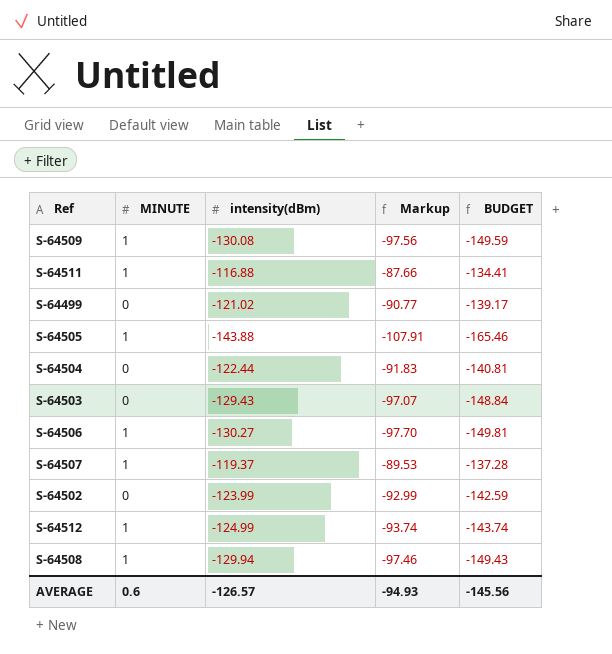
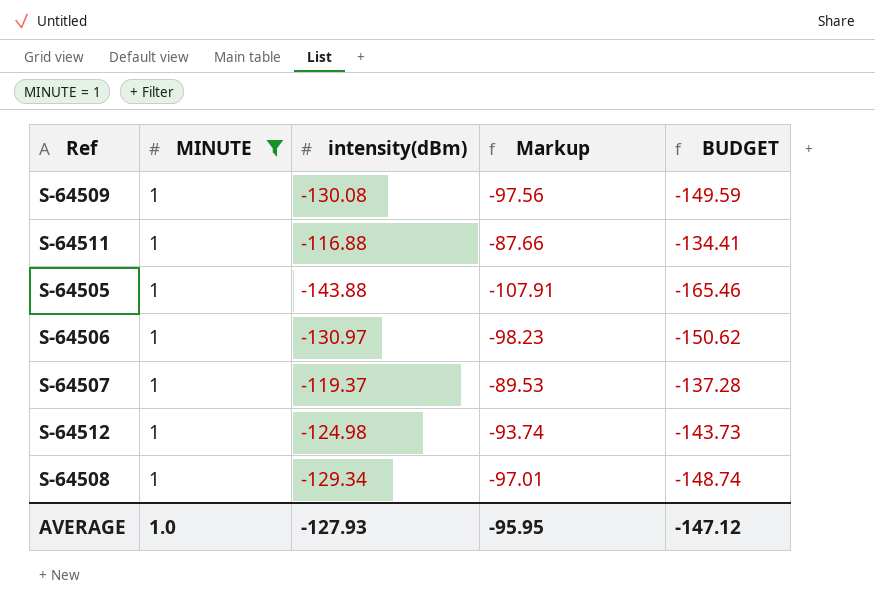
filter: none -> MINUTE = 1
S-64506 | intensity(dBm): -130.27 -> -130.97
S-64506 | Markup: -97.70 -> -98.23
S-64506 | BUDGET: -149.81 -> -150.62
S-64512 | intensity(dBm): -124.99 -> -124.98
S-64512 | BUDGET: -143.74 -> -143.73
S-64508 | intensity(dBm): -129.94 -> -129.34
S-64508 | Markup: -97.46 -> -97.01
S-64508 | BUDGET: -149.43 -> -148.74
AVERAGE | MINUTE: 0.6 -> 1.0
AVERAGE | intensity(dBm): -126.57 -> -127.93
AVERAGE | Markup: -94.93 -> -95.95
AVERAGE | BUDGET: -145.56 -> -147.12

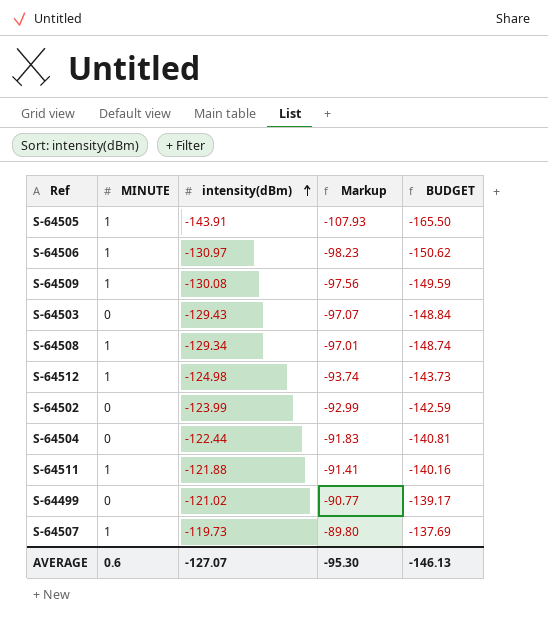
filter: MINUTE = 1 -> none
row order: none -> intensity(dBm) ascending
S-64505 | intensity(dBm): -143.88 -> -143.91
S-64505 | Markup: -107.91 -> -107.93
S-64505 | BUDGET: -165.46 -> -165.50
S-64511 | intensity(dBm): -116.88 -> -121.88
S-64511 | Markup: -87.66 -> -91.41
S-64511 | BUDGET: -134.41 -> -140.16
S-64507 | intensity(dBm): -119.37 -> -119.73
S-64507 | Markup: -89.53 -> -89.80
S-64507 | BUDGET: -137.28 -> -137.69
AVERAGE | MINUTE: 1.0 -> 0.6
AVERAGE | intensity(dBm): -127.93 -> -127.07
AVERAGE | Markup: -95.95 -> -95.30
AVERAGE | BUDGET: -147.12 -> -146.13

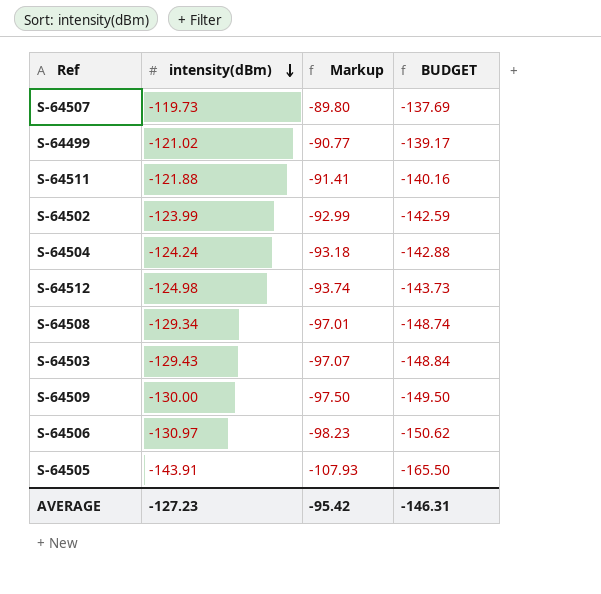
row order: intensity(dBm) ascending -> intensity(dBm) descending
column MINUTE | position: 2 -> none
S-64504 | intensity(dBm): -122.44 -> -124.24
S-64504 | Markup: -91.83 -> -93.18
S-64504 | BUDGET: -140.81 -> -142.88
S-64509 | intensity(dBm): -130.08 -> -130.00
S-64509 | Markup: -97.56 -> -97.50
S-64509 | BUDGET: -149.59 -> -149.50
AVERAGE | intensity(dBm): -127.07 -> -127.23
AVERAGE | Markup: -95.30 -> -95.42
AVERAGE | BUDGET: -146.13 -> -146.31

